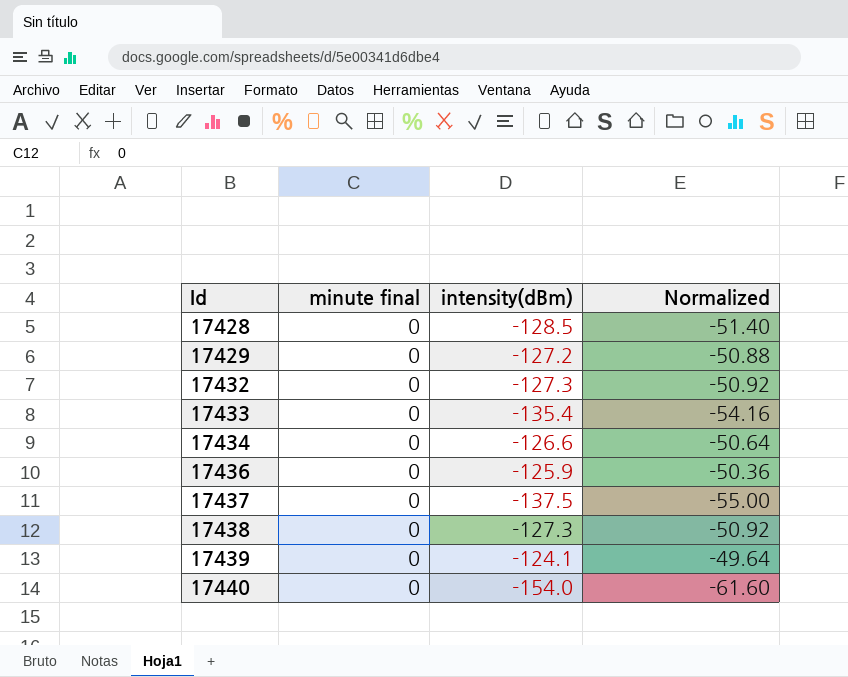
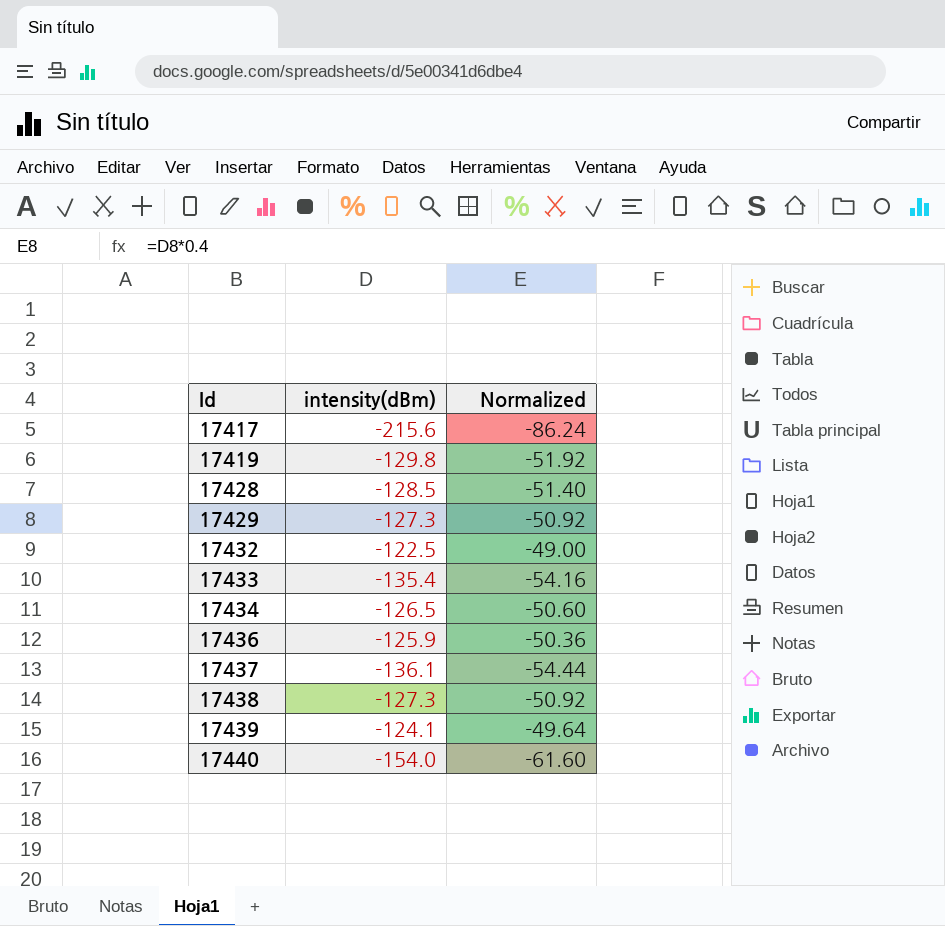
column minute final | position: 2 -> none
row 17417: none -> -215.6 | -86.24
row 17419: none -> -129.8 | -51.92
17429 | intensity(dBm): -127.2 -> -127.3
17429 | Normalized: -50.88 -> -50.92
17432 | intensity(dBm): -127.3 -> -122.5
17432 | Normalized: -50.92 -> -49.00
17434 | intensity(dBm): -126.6 -> -126.5
17434 | Normalized: -50.64 -> -50.60
17437 | intensity(dBm): -137.5 -> -136.1
17437 | Normalized: -55.00 -> -54.44

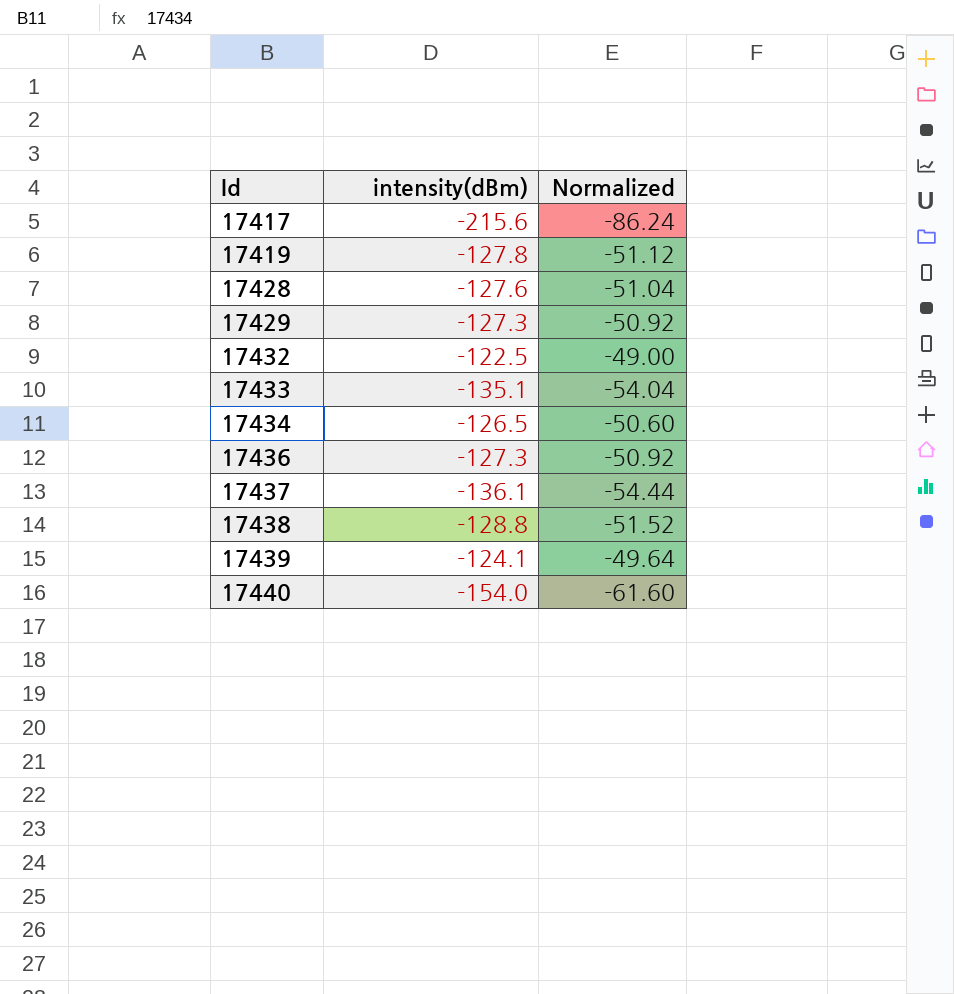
17419 | intensity(dBm): -129.8 -> -127.8
17419 | Normalized: -51.92 -> -51.12
17428 | intensity(dBm): -128.5 -> -127.6
17428 | Normalized: -51.40 -> -51.04
17433 | intensity(dBm): -135.4 -> -135.1
17433 | Normalized: -54.16 -> -54.04
17436 | intensity(dBm): -125.9 -> -127.3
17436 | Normalized: -50.36 -> -50.92
17438 | intensity(dBm): -127.3 -> -128.8
17438 | Normalized: -50.92 -> -51.52

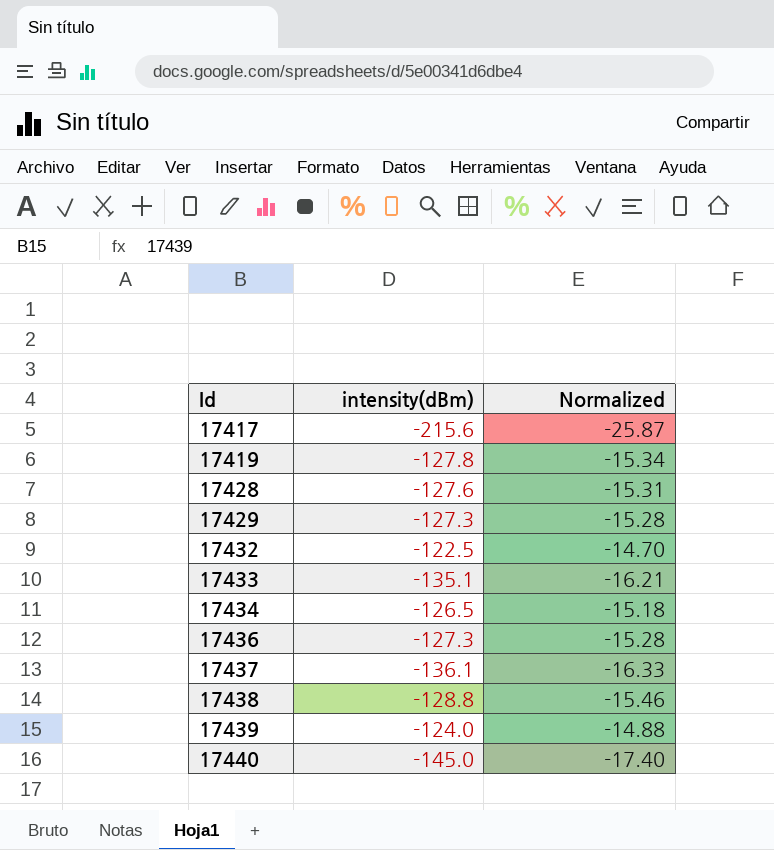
column Normalized | formula: [intensity(dBm)] * 0.4 -> [intensity(dBm)] * 0.12
17439 | intensity(dBm): -124.1 -> -124.0
17440 | intensity(dBm): -154.0 -> -145.0

